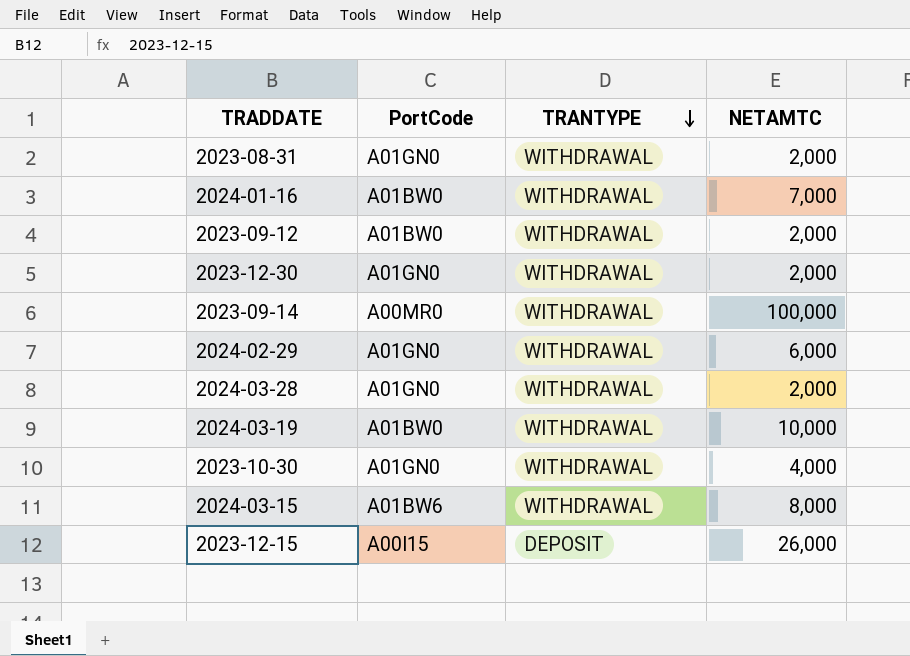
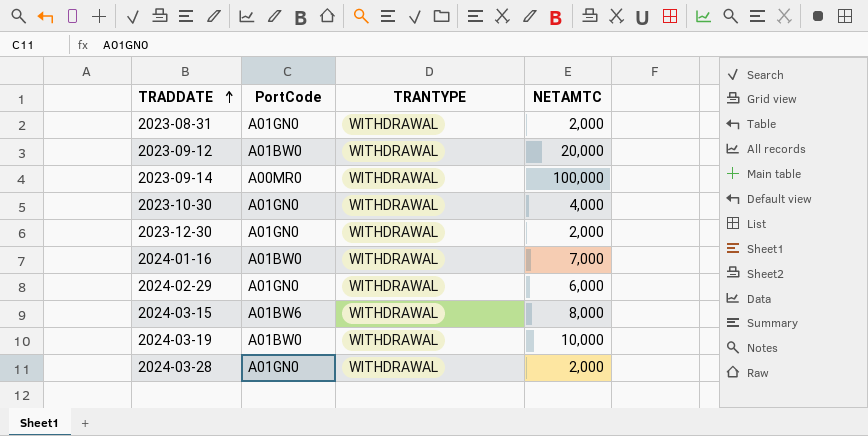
row order: TRANTYPE descending -> TRADDATE ascending
row 2023-12-15: A00I15 | DEPOSIT | 26,000 -> none
2023-09-12 | NETAMTC: 2,000 -> 20,000

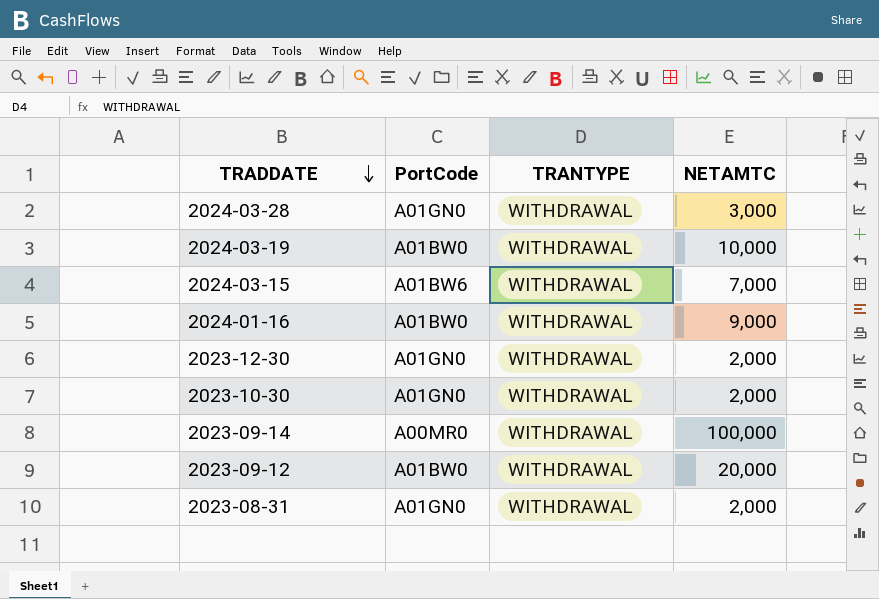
row order: TRADDATE ascending -> TRADDATE descending
row 2024-02-29: A01GN0 | WITHDRAWAL | 6,000 -> none
2024-03-28 | NETAMTC: 2,000 -> 3,000
2024-03-15 | NETAMTC: 8,000 -> 7,000
2024-01-16 | NETAMTC: 7,000 -> 9,000
2023-10-30 | NETAMTC: 4,000 -> 2,000

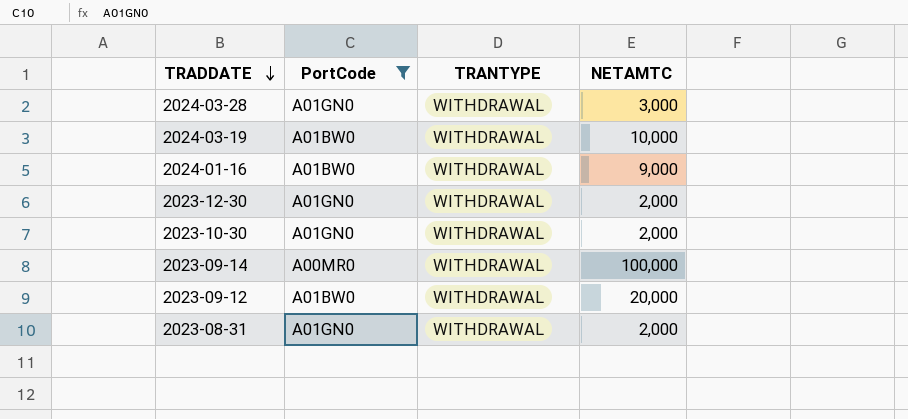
filter: none -> PortCode != A01BW6

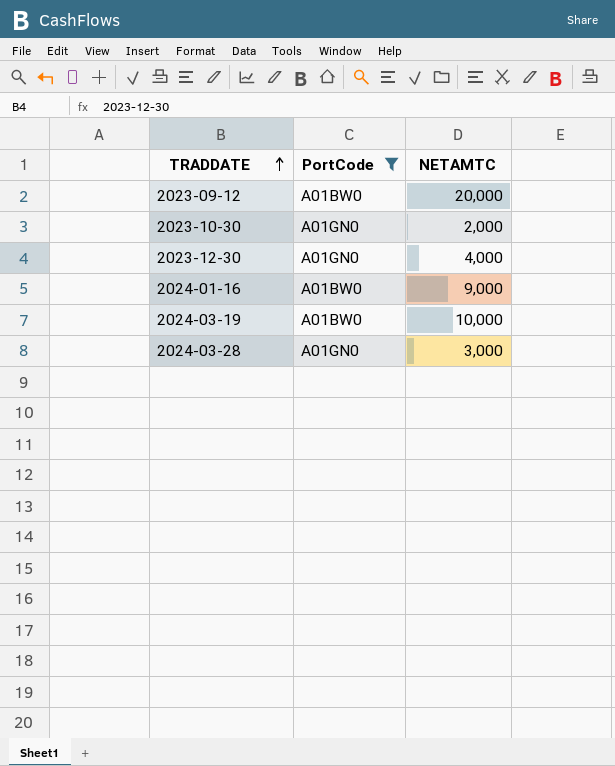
row order: TRADDATE descending -> TRADDATE ascending
column TRANTYPE | position: 3 -> none
row 2023-09-14: A00MR0 | WITHDRAWAL | 100,000 -> none
row 2023-08-31: A01GN0 | WITHDRAWAL | 2,000 -> none
2023-12-30 | NETAMTC: 2,000 -> 4,000

